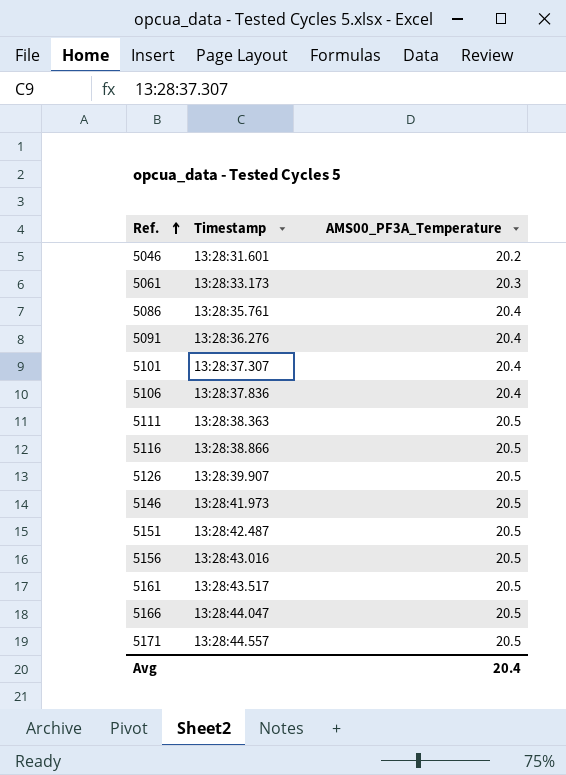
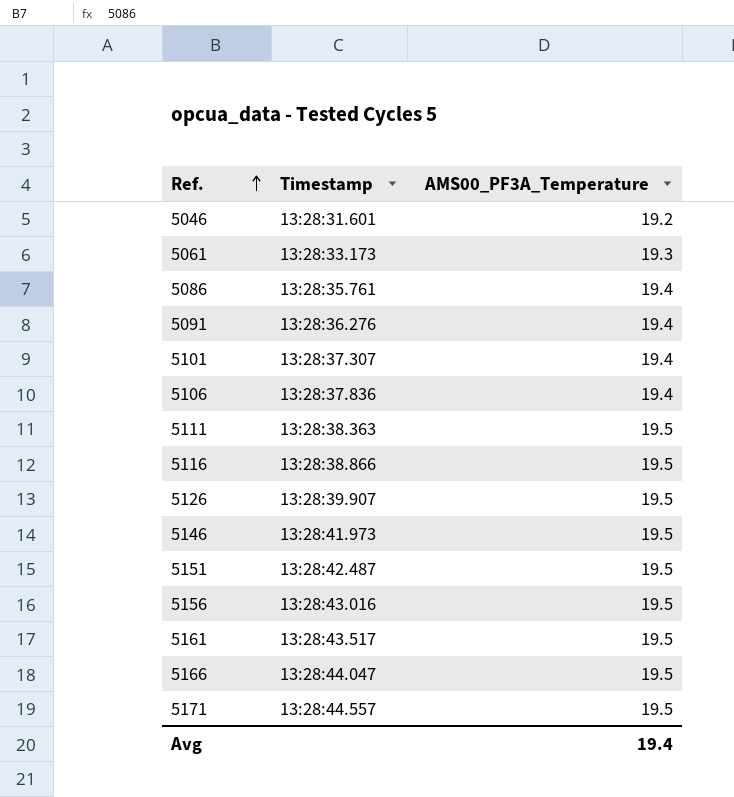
5046 | AMS00_PF3A_Temperature: 20.2 -> 19.2
5061 | AMS00_PF3A_Temperature: 20.3 -> 19.3
5086 | AMS00_PF3A_Temperature: 20.4 -> 19.4
5091 | AMS00_PF3A_Temperature: 20.4 -> 19.4
5101 | AMS00_PF3A_Temperature: 20.4 -> 19.4
5106 | AMS00_PF3A_Temperature: 20.4 -> 19.4
5111 | AMS00_PF3A_Temperature: 20.5 -> 19.5
5116 | AMS00_PF3A_Temperature: 20.5 -> 19.5
5126 | AMS00_PF3A_Temperature: 20.5 -> 19.5
5146 | AMS00_PF3A_Temperature: 20.5 -> 19.5
5151 | AMS00_PF3A_Temperature: 20.5 -> 19.5
5156 | AMS00_PF3A_Temperature: 20.5 -> 19.5
5161 | AMS00_PF3A_Temperature: 20.5 -> 19.5
5166 | AMS00_PF3A_Temperature: 20.5 -> 19.5
5171 | AMS00_PF3A_Temperature: 20.5 -> 19.5
Avg | AMS00_PF3A_Temperature: 20.4 -> 19.4

